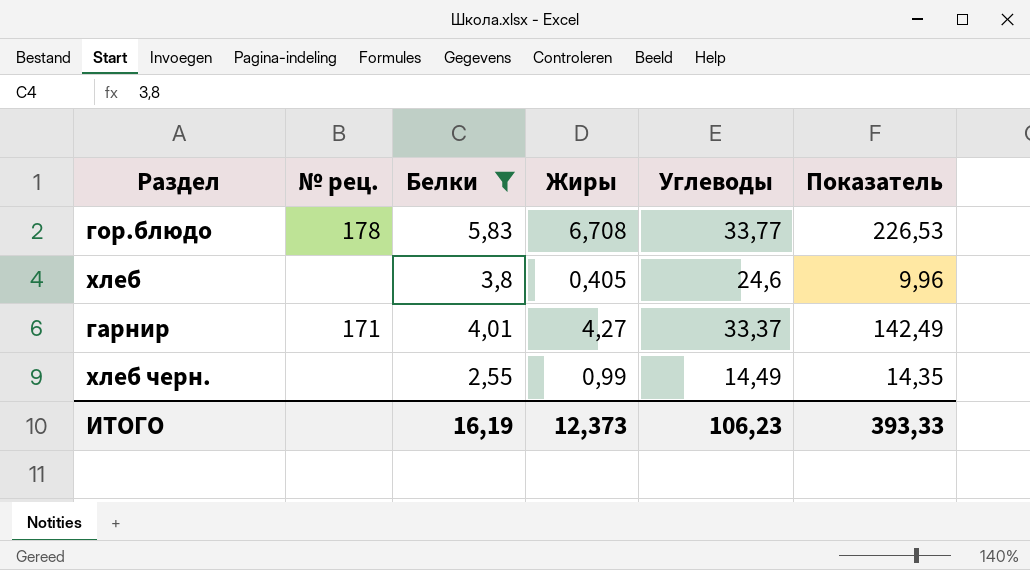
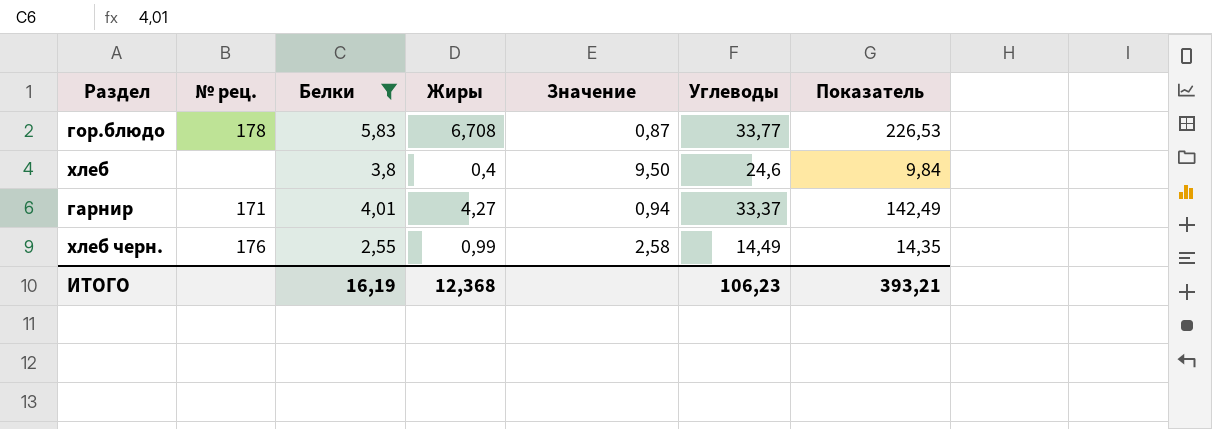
column Значение | formula: none -> [Белки] / [Жиры]
хлеб | Жиры: 0,405 -> 0,4
хлеб | Показатель: 9,96 -> 9,84
хлеб черн. | № рец.: none -> 176
ИТОГО | Жиры: 12,373 -> 12,368
ИТОГО | Показатель: 393,33 -> 393,21

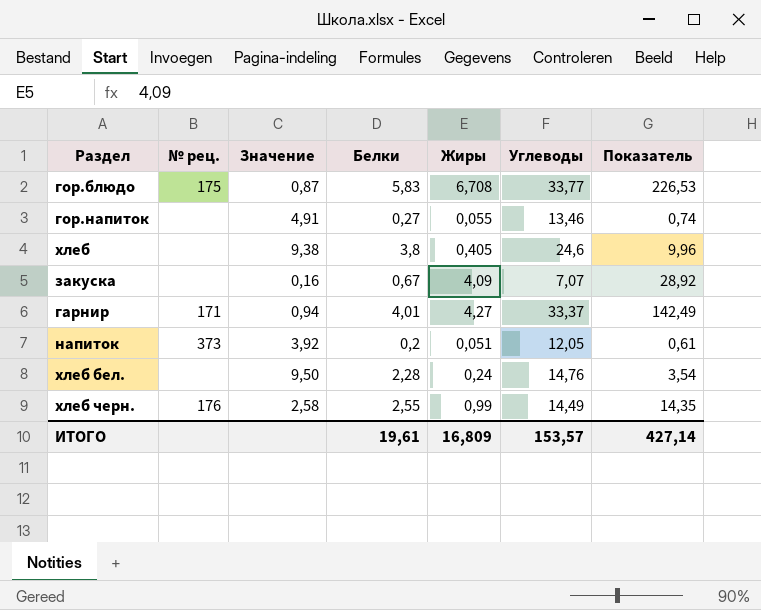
filter: Белки >= 2,55 -> none
column Значение | position: 5 -> 3
гор.блюдо | № рец.: 178 -> 175
хлеб | Значение: 9,50 -> 9,38
хлеб | Жиры: 0,4 -> 0,405
хлеб | Показатель: 9,84 -> 9,96
ИТОГО | Белки: 16,19 -> 19,61
ИТОГО | Жиры: 12,368 -> 16,809
ИТОГО | Углеводы: 106,23 -> 153,57
ИТОГО | Показатель: 393,21 -> 427,14

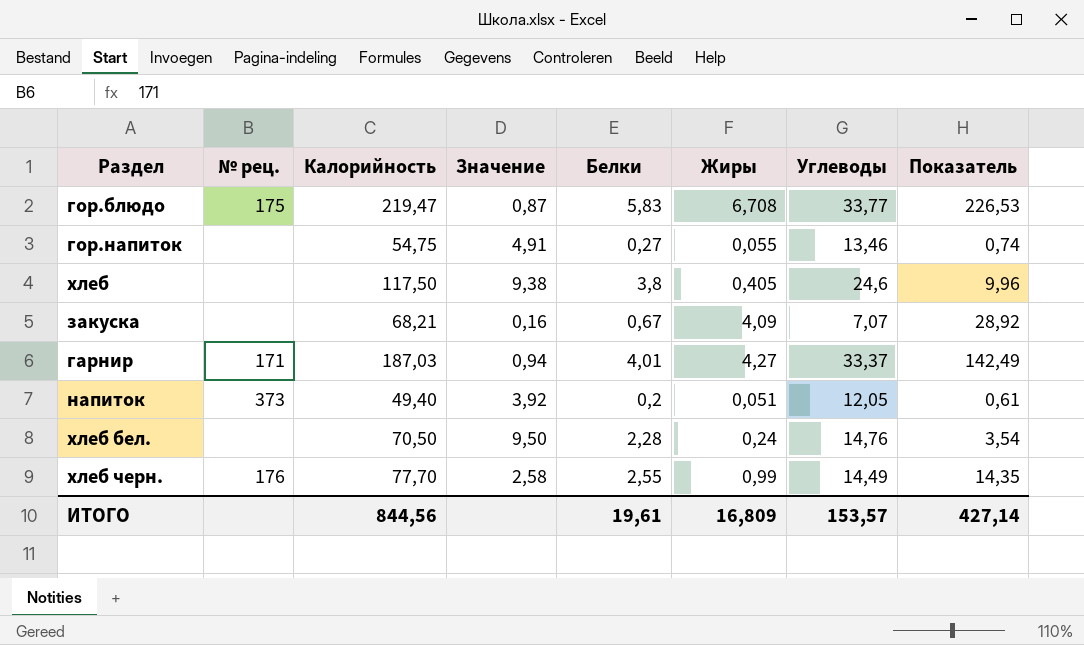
column Калорийность | position: none -> 3

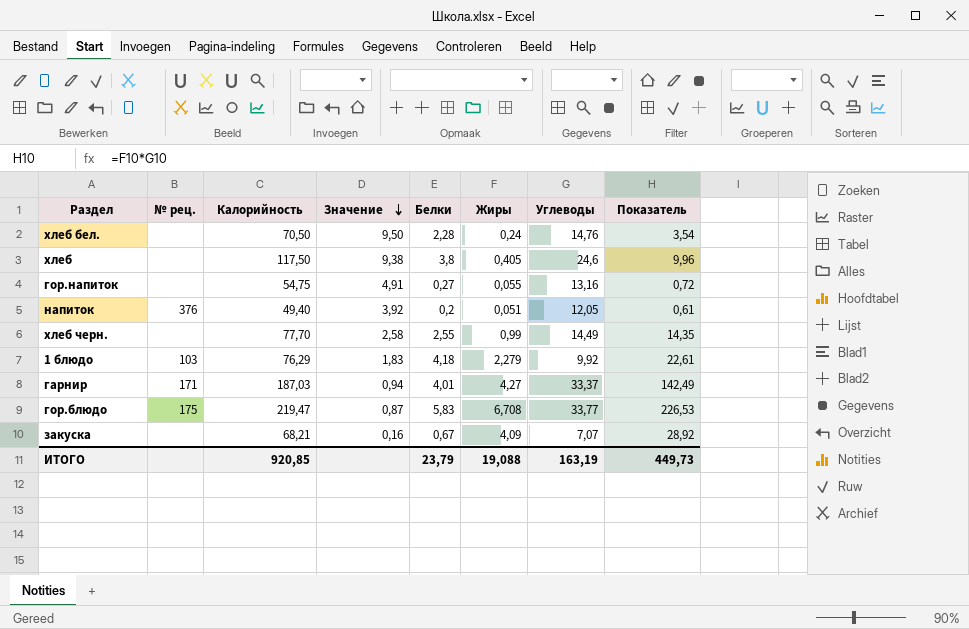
row order: none -> Значение descending
гор.напиток | Углеводы: 13,46 -> 13,16
гор.напиток | Показатель: 0,74 -> 0,72
напиток | № рец.: 373 -> 376
хлеб черн. | № рец.: 176 -> none
row 1 блюдо: none -> 103 | 76,29 | 1,83 | 4,18 | 2,279 | 9,92 | 22,61
ИТОГО | Калорийность: 844,56 -> 920,85
ИТОГО | Белки: 19,61 -> 23,79
ИТОГО | Жиры: 16,809 -> 19,088
ИТОГО | Углеводы: 153,57 -> 163,19
ИТОГО | Показатель: 427,14 -> 449,73

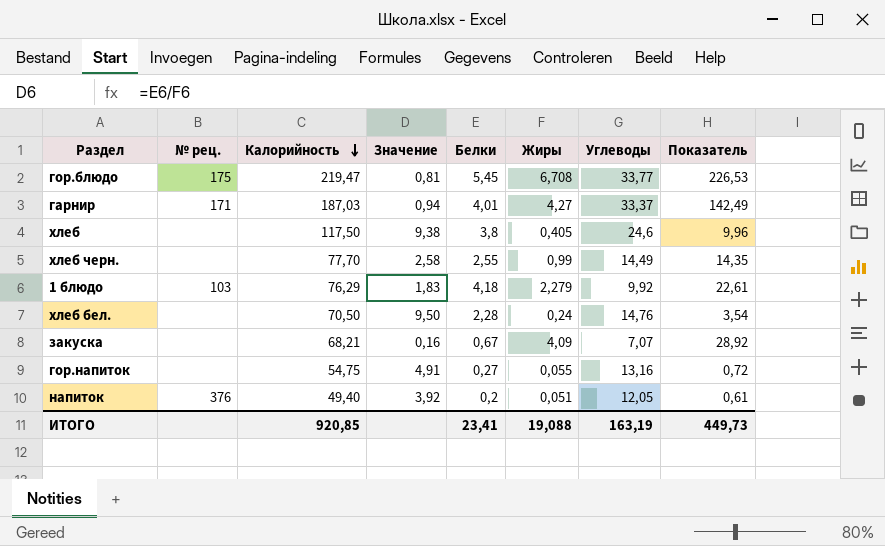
row order: Значение descending -> Калорийность descending
гор.блюдо | Значение: 0,87 -> 0,81
гор.блюдо | Белки: 5,83 -> 5,45
ИТОГО | Белки: 23,79 -> 23,41

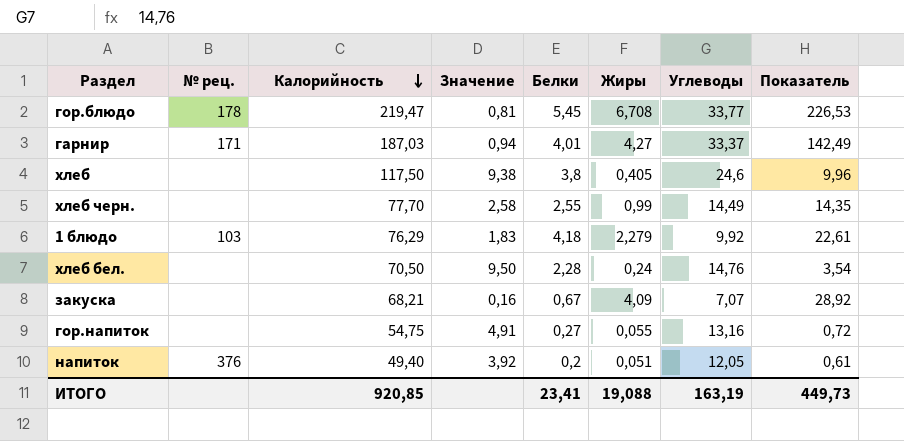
гор.блюдо | № рец.: 175 -> 178

